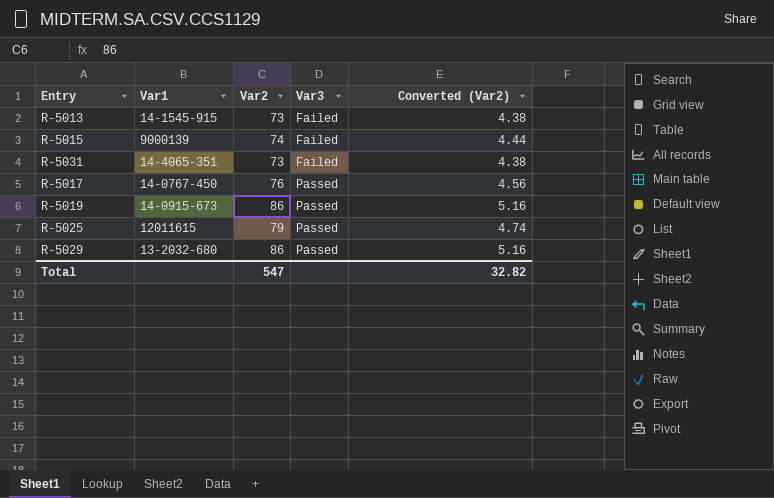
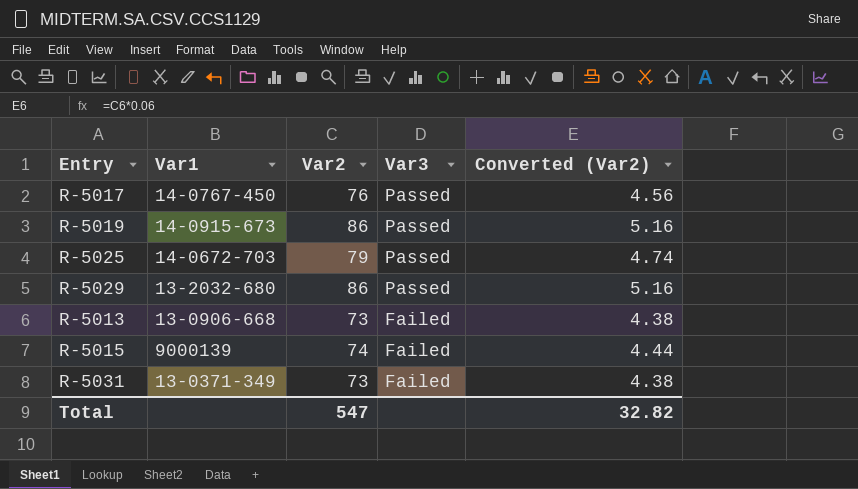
row order: Var3 ascending -> Var3 descending
R-5025 | Var1: 12011615 -> 14-0672-703
R-5013 | Var1: 14-1545-915 -> 13-0906-668
R-5031 | Var1: 14-4065-351 -> 13-0371-349

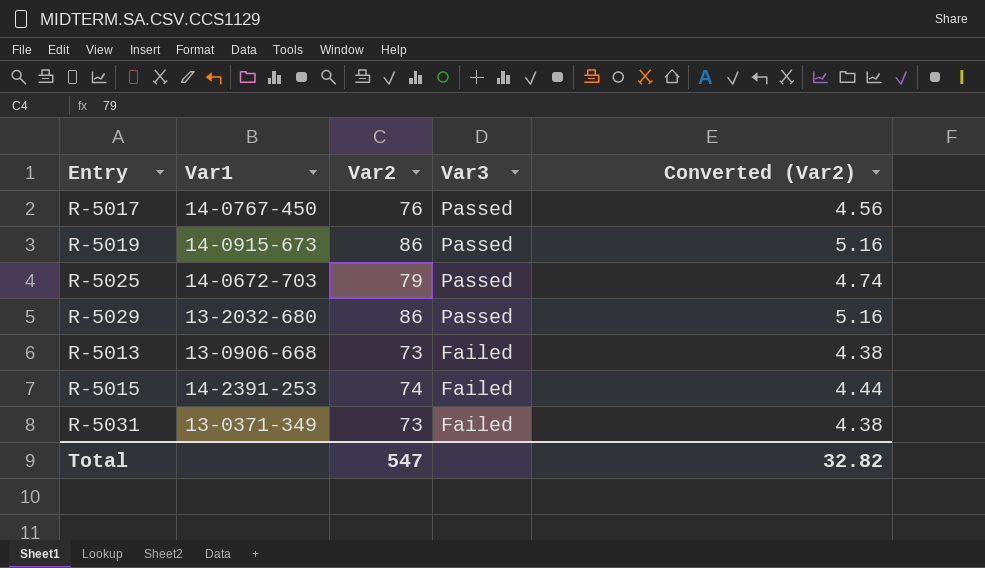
R-5015 | Var1: 9000139 -> 14-2391-253

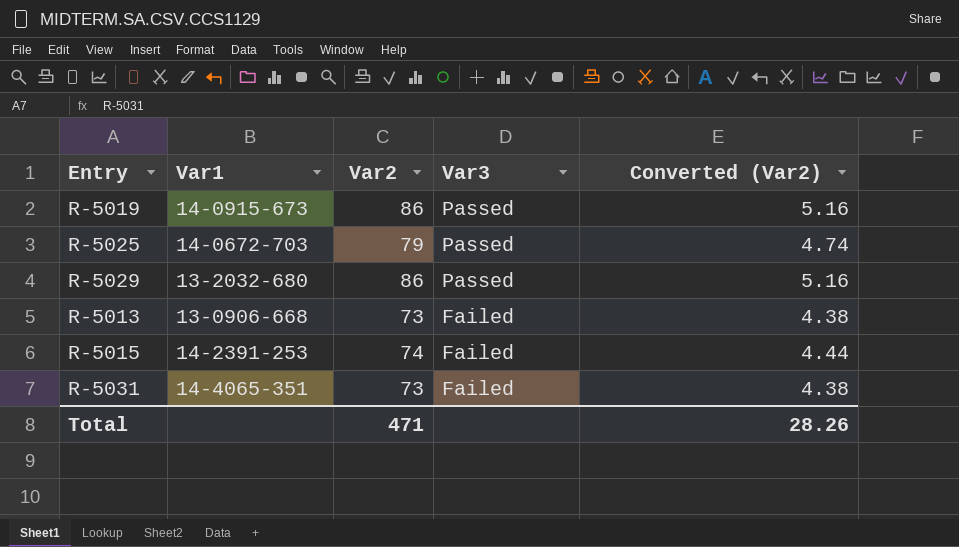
row R-5017: 14-0767-450 | 76 | Passed | 4.56 -> none
R-5031 | Var1: 13-0371-349 -> 14-4065-351
Total | Var2: 547 -> 471
Total | Converted (Var2): 32.82 -> 28.26

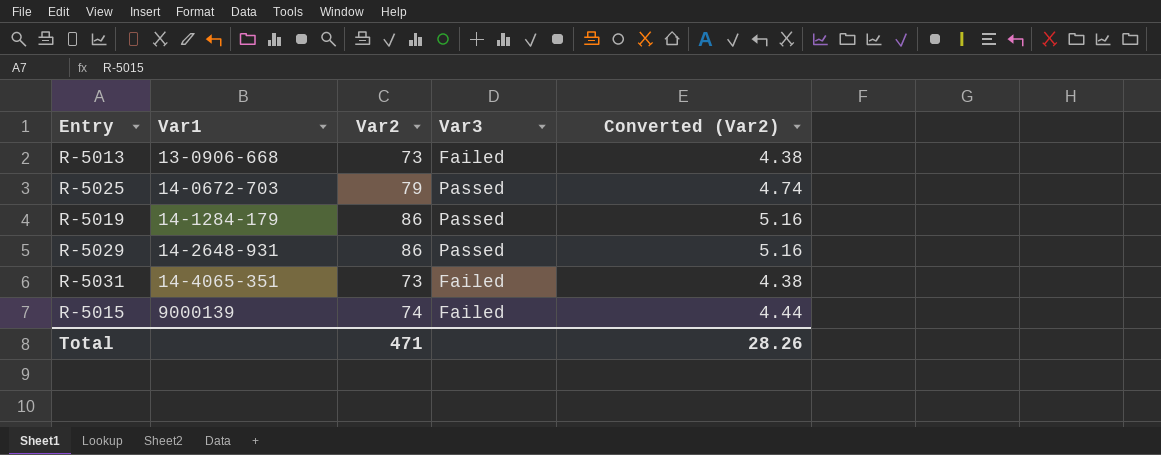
row order: Var3 descending -> Var1 ascending
R-5019 | Var1: 14-0915-673 -> 14-1284-179
R-5029 | Var1: 13-2032-680 -> 14-2648-931
R-5015 | Var1: 14-2391-253 -> 9000139

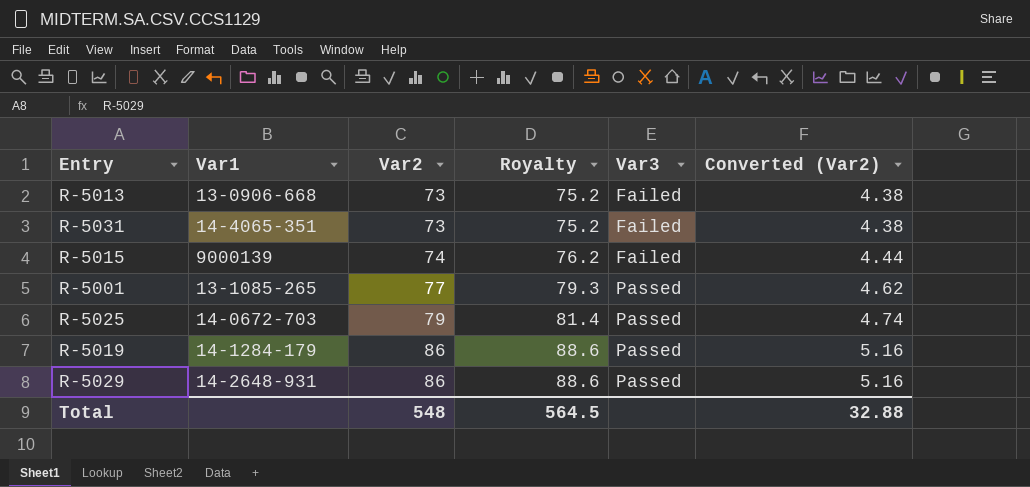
row order: Var1 ascending -> Var2 ascending
column Royalty | formula: none -> [Var2] * 1.03
row R-5001: none -> 13-1085-265 | 77 | 79.3 | Passed | 4.62
Total | Var2: 471 -> 548
Total | Converted (Var2): 28.26 -> 32.88

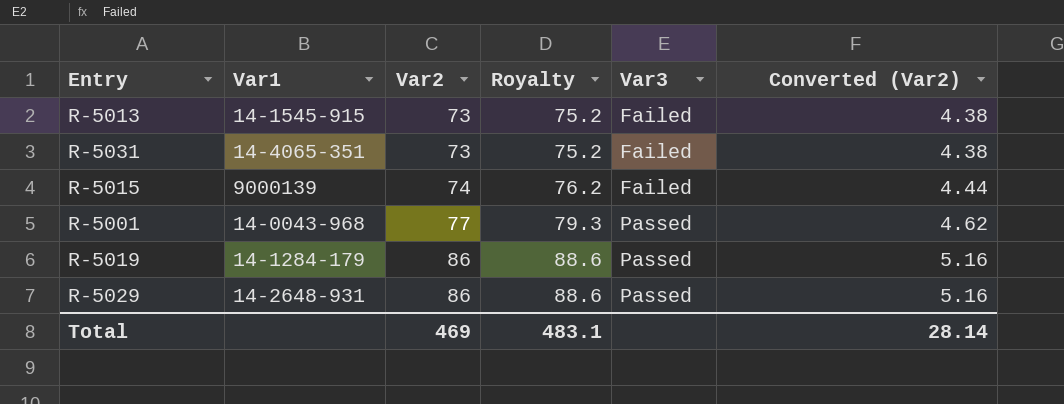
row R-5025: 14-0672-703 | 79 | 81.4 | Passed | 4.74 -> none
R-5013 | Var1: 13-0906-668 -> 14-1545-915
R-5001 | Var1: 13-1085-265 -> 14-0043-968
Total | Var2: 548 -> 469
Total | Royalty: 564.5 -> 483.1
Total | Converted (Var2): 32.88 -> 28.14

